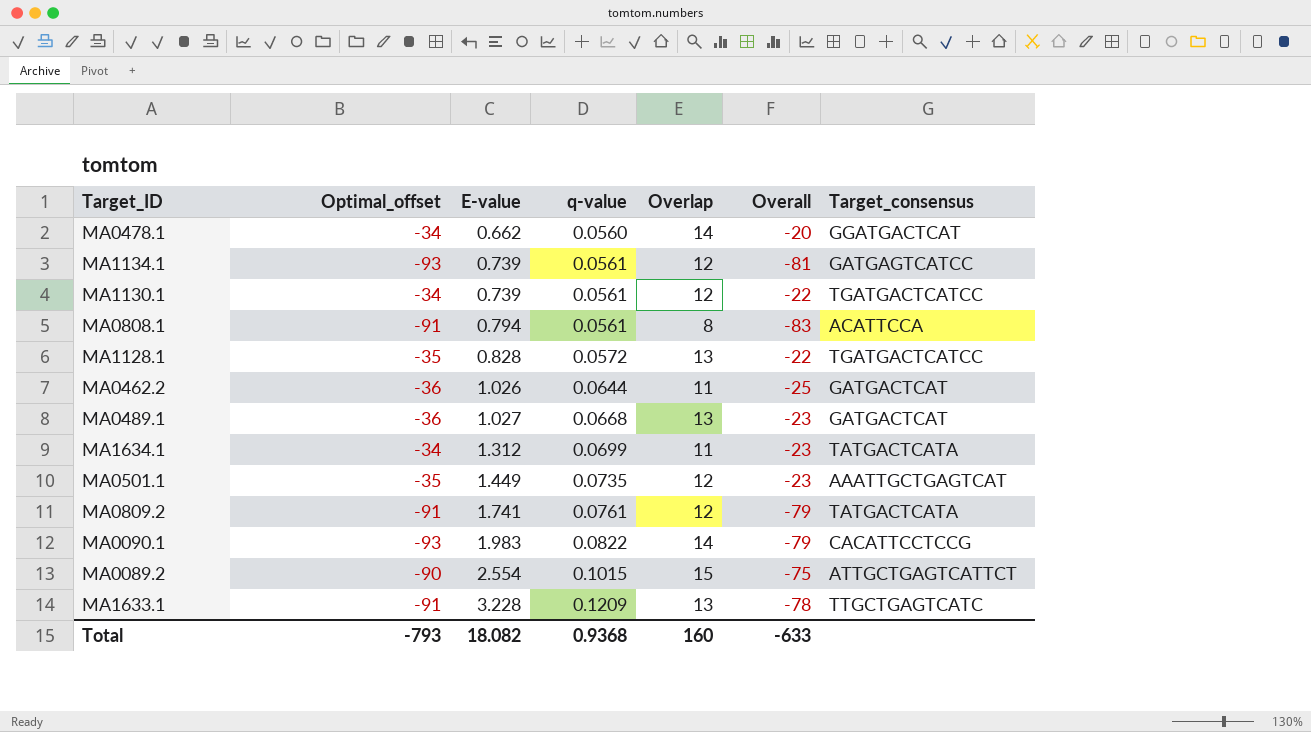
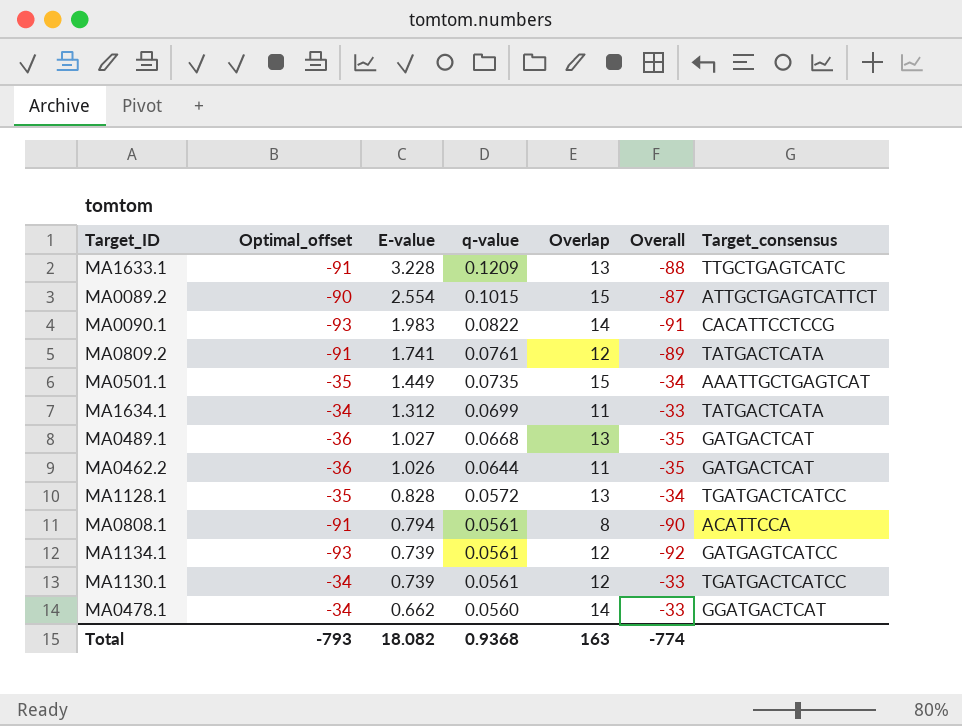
row order: E-value ascending -> E-value descending
column Overall | formula: [Optimal_offset] + [Overlap] -> [Optimal_offset] + [E-value]
MA0501.1 | Overlap: 12 -> 15
Total | Overlap: 160 -> 163
Total | Overall: -633 -> -774

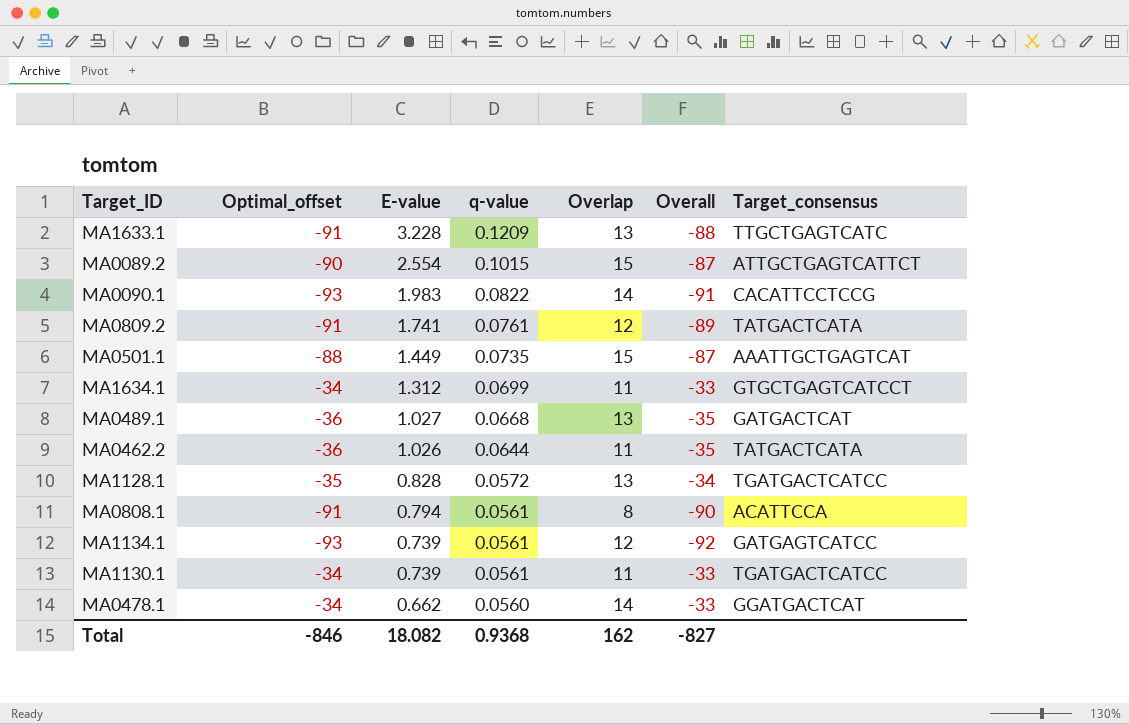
MA0501.1 | Optimal_offset: -35 -> -88
MA0501.1 | Overall: -34 -> -87
MA1634.1 | Target_consensus: TATGACTCATA -> GTGCTGAGTCATCCT
MA0462.2 | Target_consensus: GATGACTCAT -> TATGACTCATA
MA1130.1 | Overlap: 12 -> 11
Total | Optimal_offset: -793 -> -846
Total | Overlap: 163 -> 162
Total | Overall: -774 -> -827

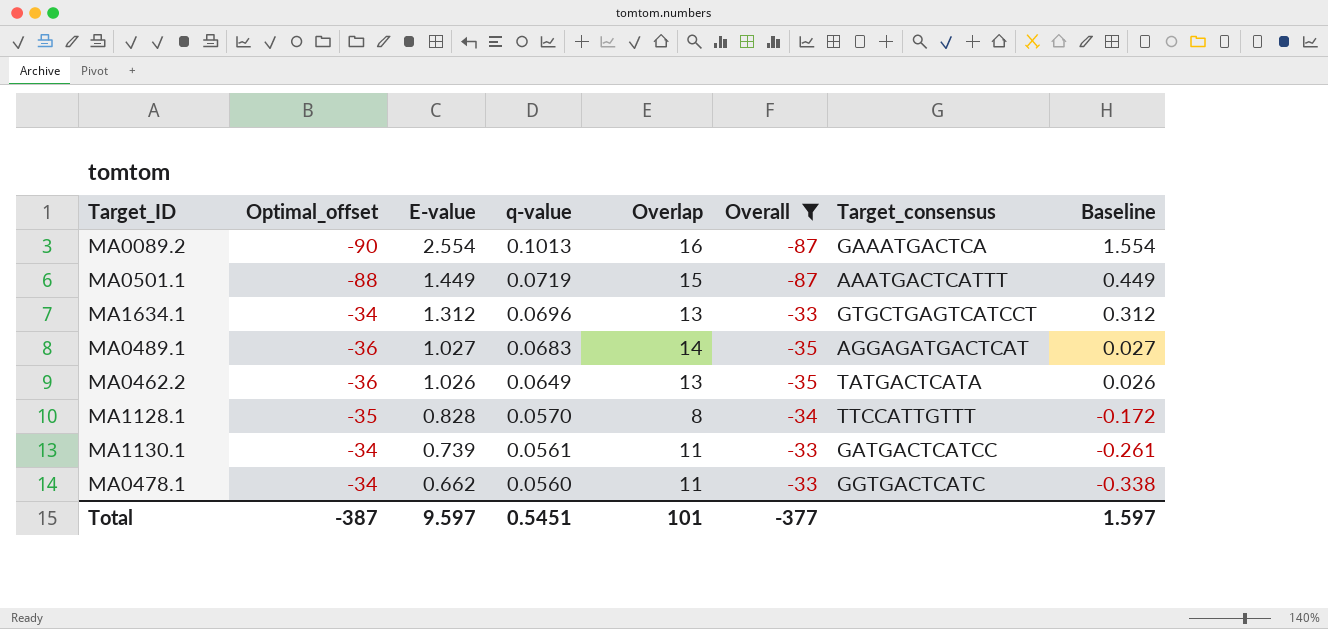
filter: none -> Overall >= -87
column Baseline | formula: none -> [E-value] - 1
MA0089.2 | q-value: 0.1015 -> 0.1013
MA0089.2 | Overlap: 15 -> 16
MA0089.2 | Target_consensus: ATTGCTGAGTCATTCT -> GAAATGACTCA
MA0501.1 | q-value: 0.0735 -> 0.0719
MA0501.1 | Target_consensus: AAATTGCTGAGTCAT -> AAATGACTCATTT
MA1634.1 | q-value: 0.0699 -> 0.0696
MA1634.1 | Overlap: 11 -> 13
MA0489.1 | q-value: 0.0668 -> 0.0683
MA0489.1 | Overlap: 13 -> 14
MA0489.1 | Target_consensus: GATGACTCAT -> AGGAGATGACTCAT
MA0462.2 | q-value: 0.0644 -> 0.0649
MA0462.2 | Overlap: 11 -> 13
MA1128.1 | q-value: 0.0572 -> 0.0570
MA1128.1 | Overlap: 13 -> 8
MA1128.1 | Target_consensus: TGATGACTCATCC -> TTCCATTGTTT
MA1130.1 | Target_consensus: TGATGACTCATCC -> GATGACTCATCC
MA0478.1 | Overlap: 14 -> 11
MA0478.1 | Target_consensus: GGATGACTCAT -> GGTGACTCATC
Total | Optimal_offset: -846 -> -387
Total | E-value: 18.082 -> 9.597
Total | q-value: 0.9368 -> 0.5451
Total | Overlap: 162 -> 101
Total | Overall: -827 -> -377

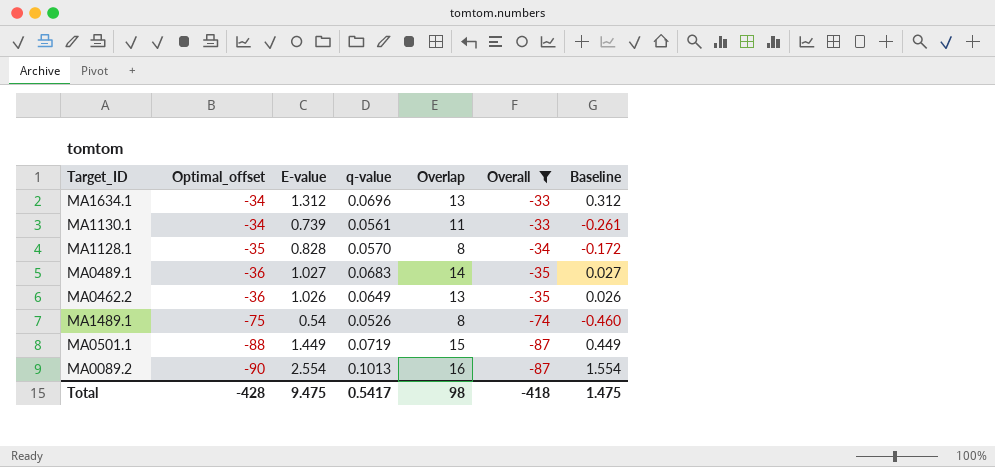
row order: E-value descending -> Optimal_offset descending
column Target_consensus | position: 7 -> none
row MA0478.1: -34 | 0.662 | 0.0560 | 11 | -33 | GGTGACTCATC | -0.338 -> none
row MA1489.1: none -> -75 | 0.54 | 0.0526 | 8 | -74 | -0.460
Total | Optimal_offset: -387 -> -428
Total | E-value: 9.597 -> 9.475
Total | q-value: 0.5451 -> 0.5417
Total | Overlap: 101 -> 98
Total | Overall: -377 -> -418
Total | Baseline: 1.597 -> 1.475

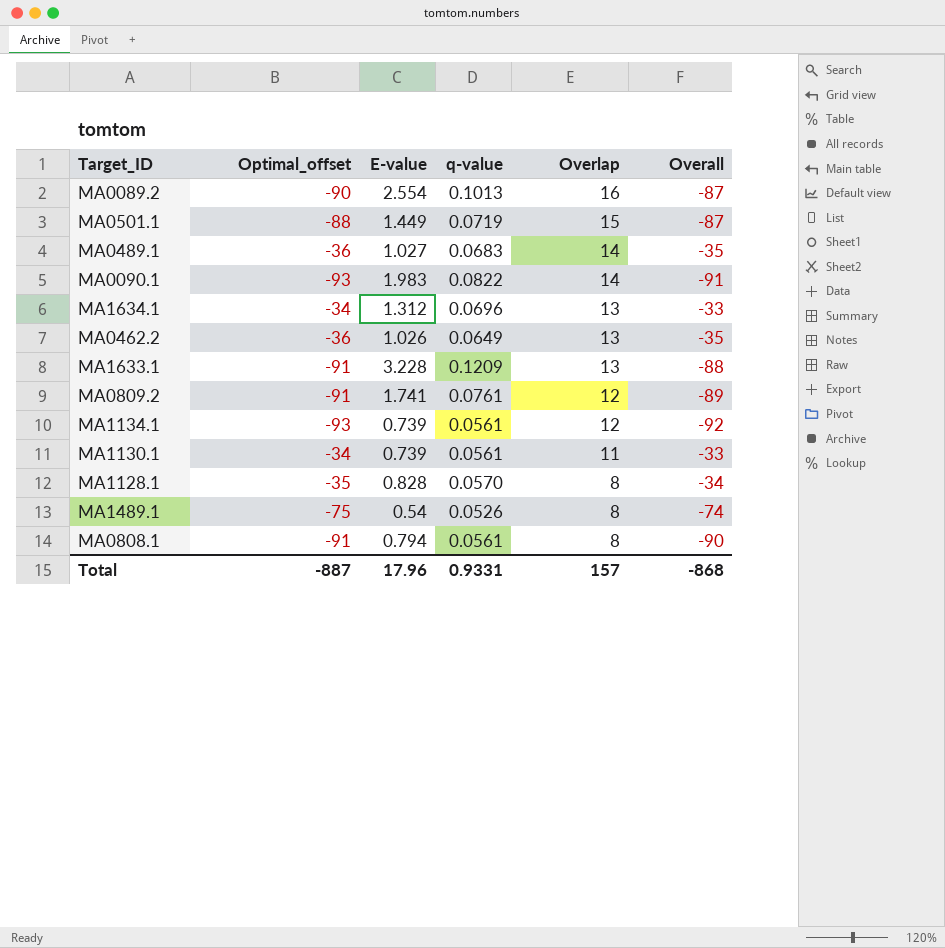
filter: Overall >= -87 -> none
row order: Optimal_offset descending -> Overlap descending
column Baseline | formula: [E-value] - 1 -> none
Total | Optimal_offset: -428 -> -887
Total | E-value: 9.475 -> 17.96
Total | q-value: 0.5417 -> 0.9331
Total | Overlap: 98 -> 157
Total | Overall: -418 -> -868

